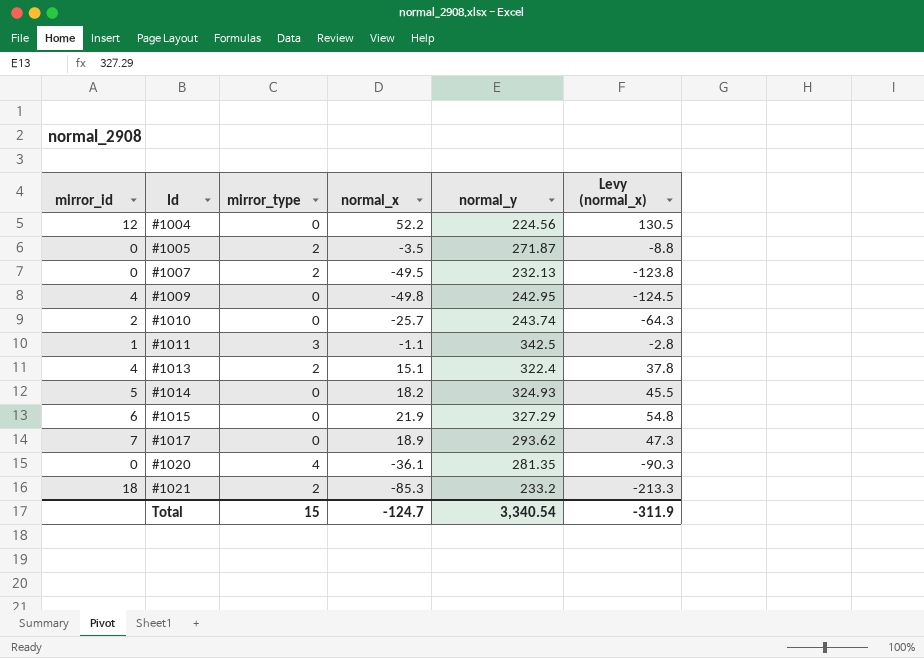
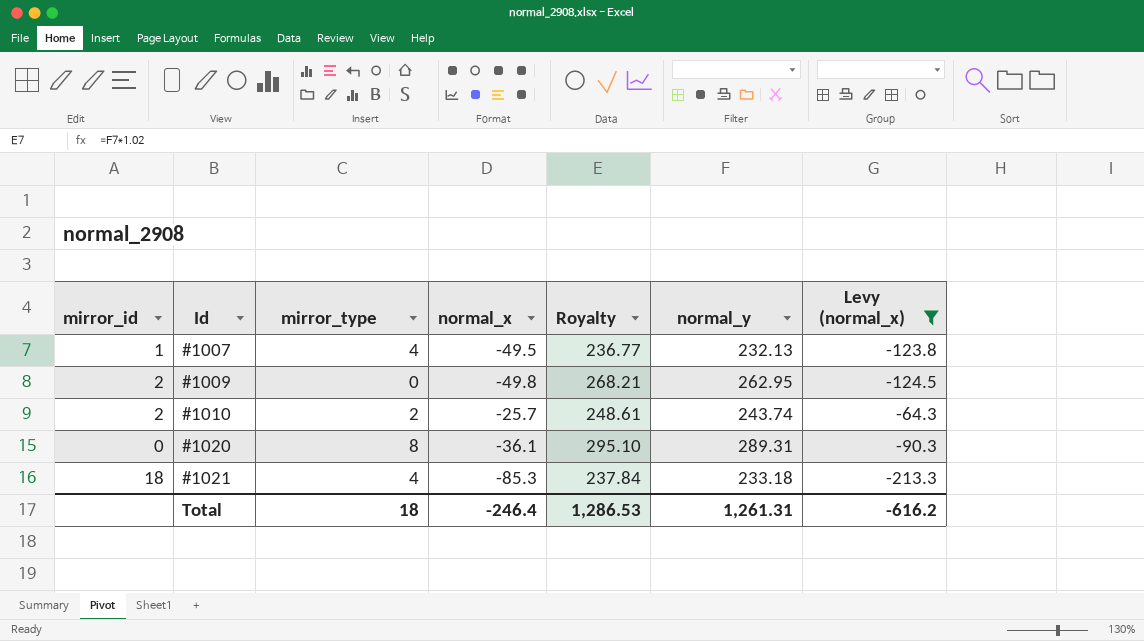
filter: none -> Levy (normal_x) <= -64.3
column Royalty | formula: none -> [normal_y] * 1.02
#1007 | mirror_id: 0 -> 1
#1007 | mirror_type: 2 -> 4
#1009 | mirror_id: 4 -> 2
#1009 | normal_y: 242.95 -> 262.95
#1010 | mirror_type: 0 -> 2
#1020 | mirror_type: 4 -> 8
#1020 | normal_y: 281.35 -> 289.31
#1021 | mirror_type: 2 -> 4
#1021 | normal_y: 233.2 -> 233.18
Total | mirror_type: 15 -> 18
Total | normal_x: -124.7 -> -246.4
Total | normal_y: 3,340.54 -> 1,261.31
Total | Levy (normal_x): -311.9 -> -616.2

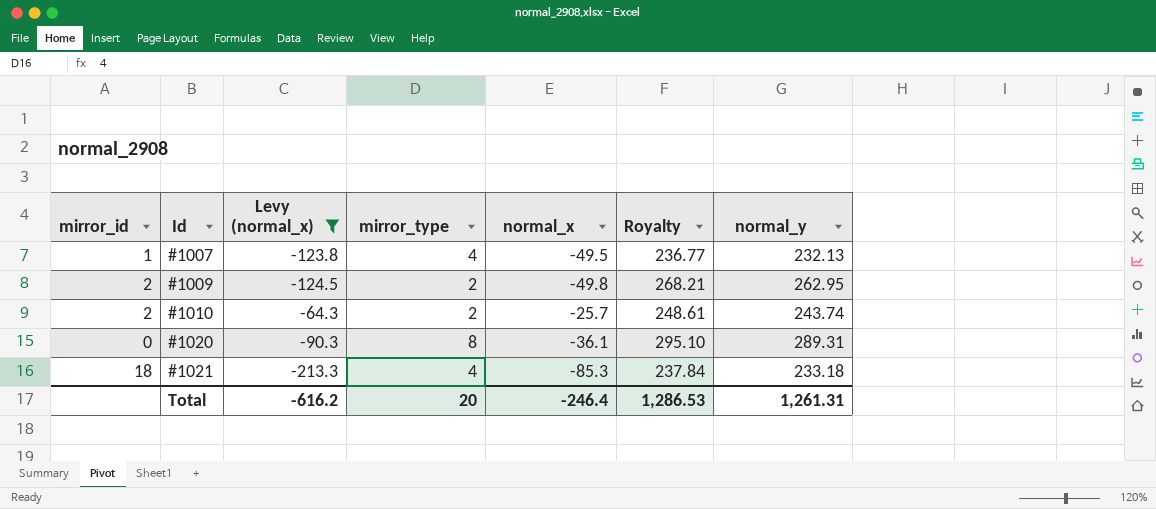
column Levy (normal_x) | position: 7 -> 3
#1009 | mirror_type: 0 -> 2
Total | mirror_type: 18 -> 20

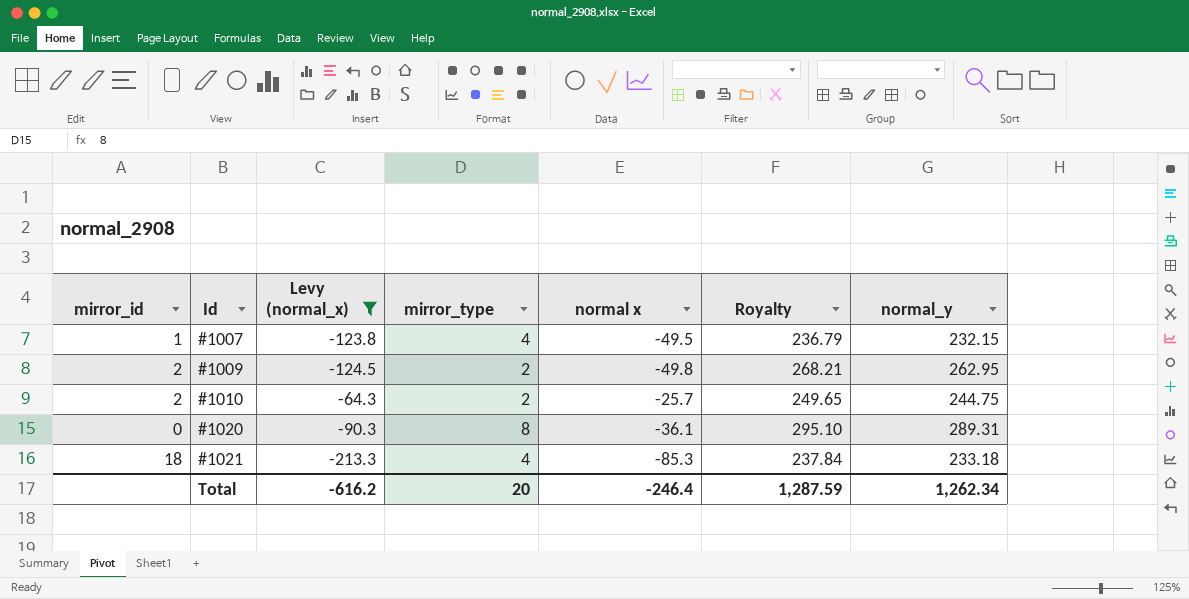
column name: normal_x -> normal x
#1007 | Royalty: 236.77 -> 236.79
#1007 | normal_y: 232.13 -> 232.15
#1010 | Royalty: 248.61 -> 249.65
#1010 | normal_y: 243.74 -> 244.75
Total | Royalty: 1,286.53 -> 1,287.59
Total | normal_y: 1,261.31 -> 1,262.34

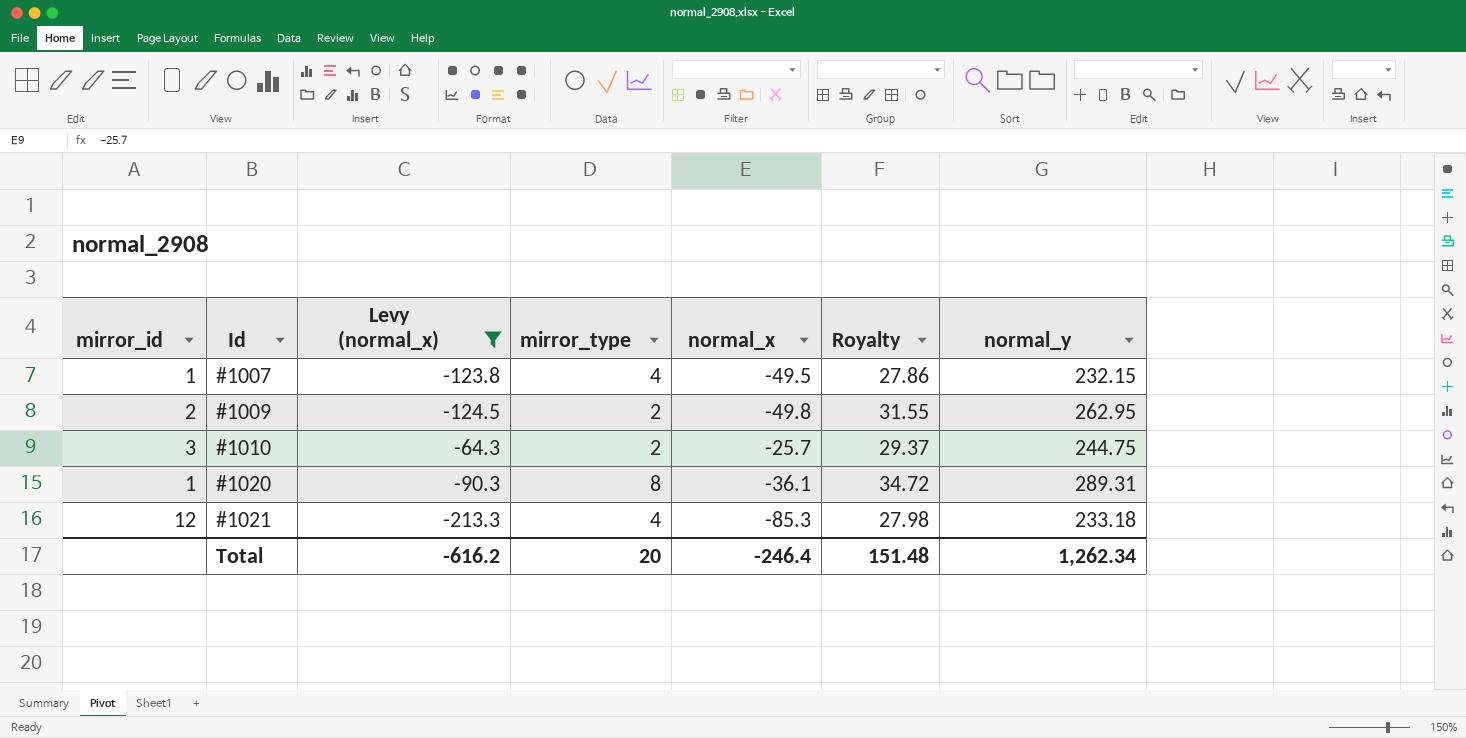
column name: normal x -> normal_x
column Royalty | formula: [normal_y] * 1.02 -> [normal_y] * 0.12
#1010 | mirror_id: 2 -> 3
#1020 | mirror_id: 0 -> 1
#1021 | mirror_id: 18 -> 12
Total | Royalty: 1,287.59 -> 151.48

